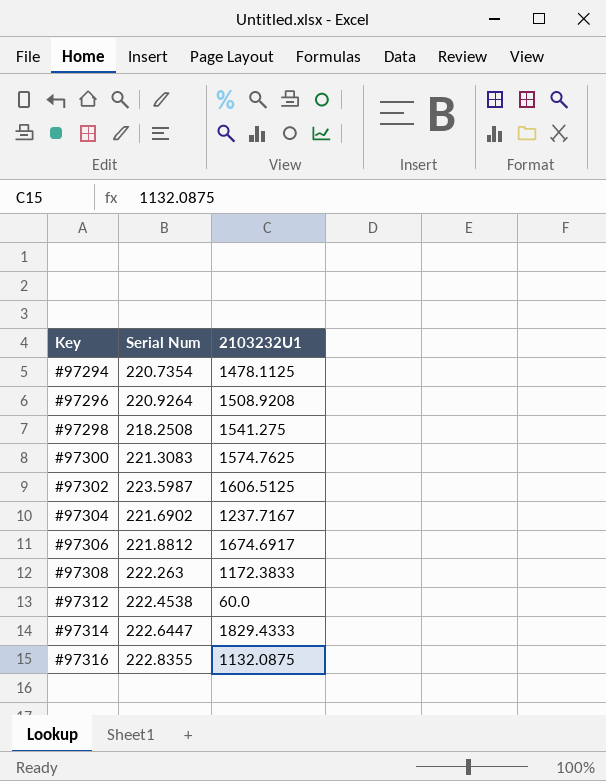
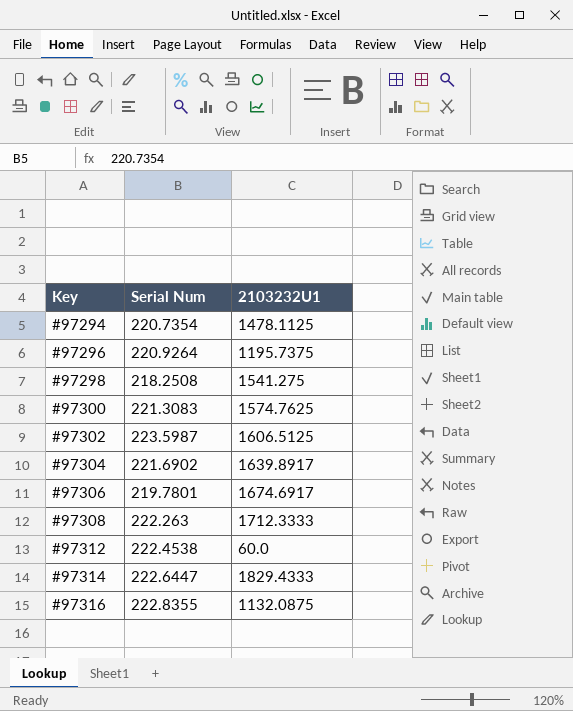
#97296 | 2103232U1: 1508.9208 -> 1195.7375
#97304 | 2103232U1: 1237.7167 -> 1639.8917
#97306 | Serial Num: 221.8812 -> 219.7801
#97308 | 2103232U1: 1172.3833 -> 1712.3333

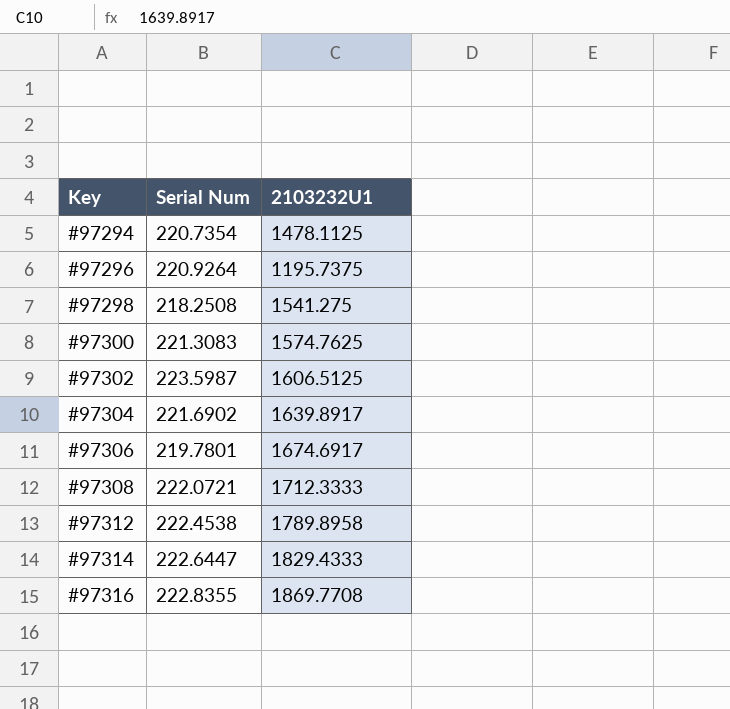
#97308 | Serial Num: 222.263 -> 222.0721
#97312 | 2103232U1: 60.0 -> 1789.8958
#97316 | 2103232U1: 1132.0875 -> 1869.7708

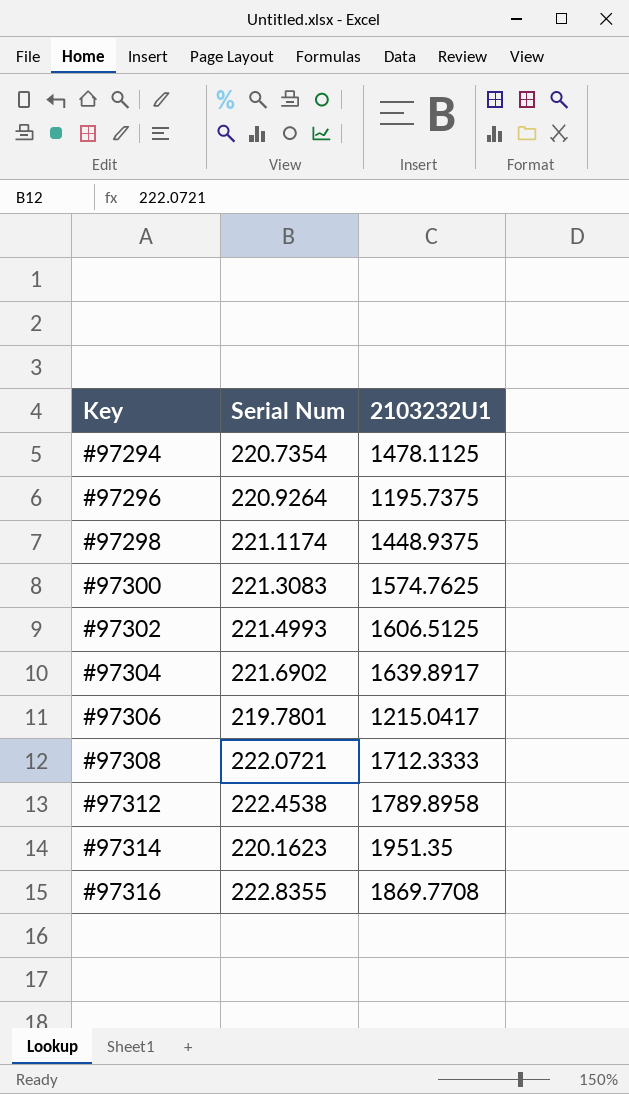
#97298 | Serial Num: 218.2508 -> 221.1174
#97298 | 2103232U1: 1541.275 -> 1448.9375
#97302 | Serial Num: 223.5987 -> 221.4993
#97306 | 2103232U1: 1674.6917 -> 1215.0417
#97314 | Serial Num: 222.6447 -> 220.1623
#97314 | 2103232U1: 1829.4333 -> 1951.35

